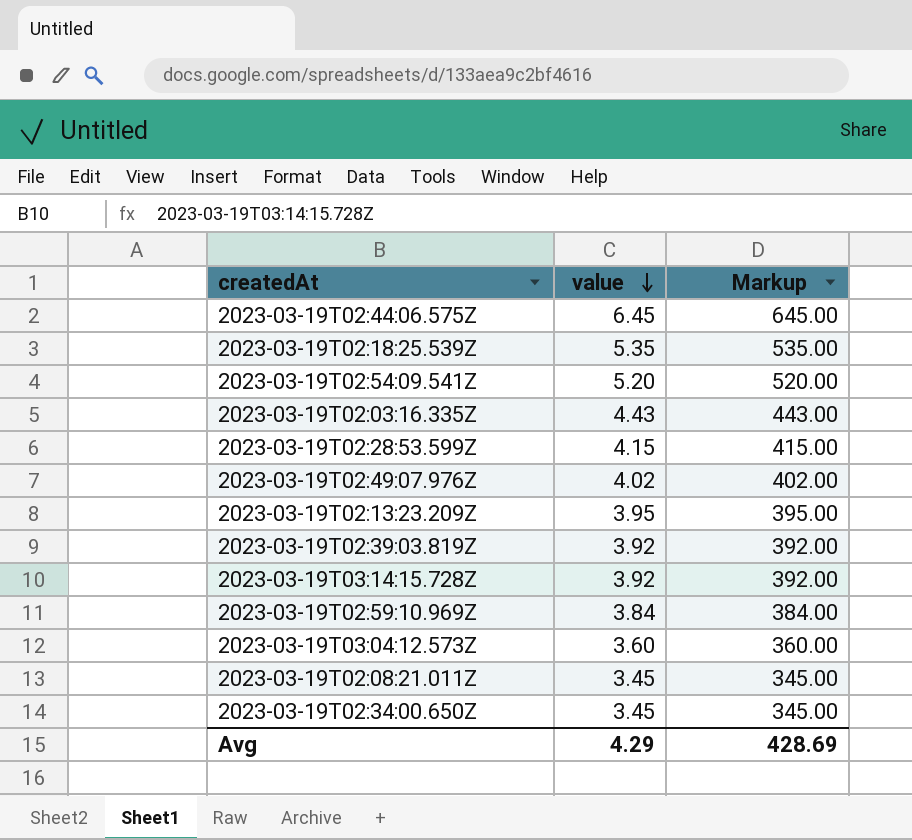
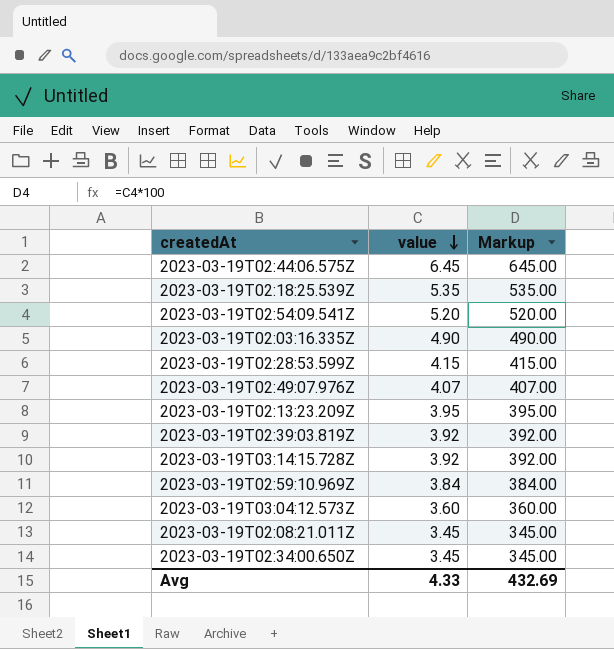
2023-03-19T02:03:16.335Z | value: 4.43 -> 4.90
2023-03-19T02:03:16.335Z | Markup: 443.00 -> 490.00
2023-03-19T02:49:07.976Z | value: 4.02 -> 4.07
2023-03-19T02:49:07.976Z | Markup: 402.00 -> 407.00
Avg | value: 4.29 -> 4.33
Avg | Markup: 428.69 -> 432.69

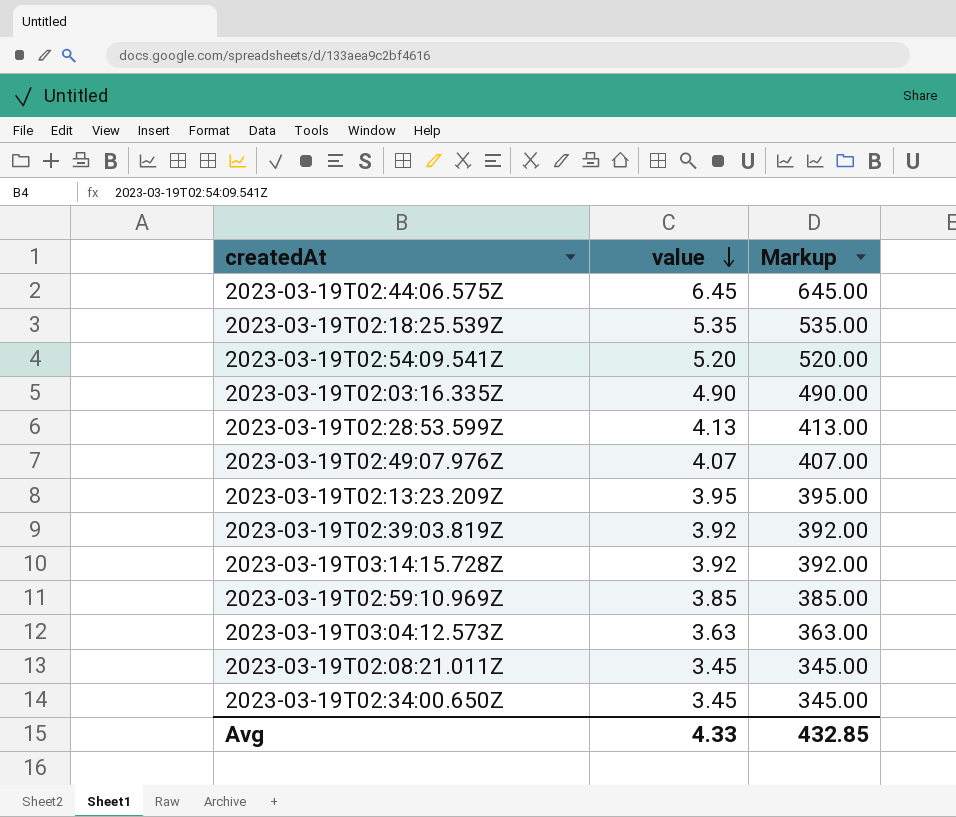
2023-03-19T02:28:53.599Z | value: 4.15 -> 4.13
2023-03-19T02:28:53.599Z | Markup: 415.00 -> 413.00
2023-03-19T02:59:10.969Z | value: 3.84 -> 3.85
2023-03-19T02:59:10.969Z | Markup: 384.00 -> 385.00
2023-03-19T03:04:12.573Z | value: 3.60 -> 3.63
2023-03-19T03:04:12.573Z | Markup: 360.00 -> 363.00
Avg | Markup: 432.69 -> 432.85

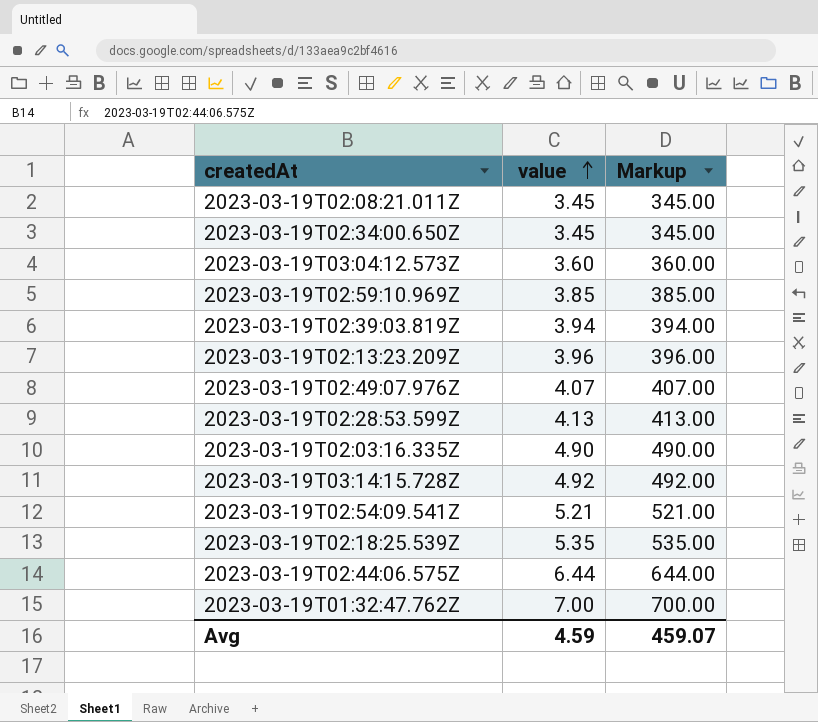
row order: value descending -> value ascending
2023-03-19T03:04:12.573Z | value: 3.63 -> 3.60
2023-03-19T03:04:12.573Z | Markup: 363.00 -> 360.00
2023-03-19T02:39:03.819Z | value: 3.92 -> 3.94
2023-03-19T02:39:03.819Z | Markup: 392.00 -> 394.00
2023-03-19T02:13:23.209Z | value: 3.95 -> 3.96
2023-03-19T02:13:23.209Z | Markup: 395.00 -> 396.00
2023-03-19T03:14:15.728Z | value: 3.92 -> 4.92
2023-03-19T03:14:15.728Z | Markup: 392.00 -> 492.00
2023-03-19T02:54:09.541Z | value: 5.20 -> 5.21
2023-03-19T02:54:09.541Z | Markup: 520.00 -> 521.00
2023-03-19T02:44:06.575Z | value: 6.45 -> 6.44
2023-03-19T02:44:06.575Z | Markup: 645.00 -> 644.00
row 2023-03-19T01:32:47.762Z: none -> 7.00 | 700.00
Avg | value: 4.33 -> 4.59
Avg | Markup: 432.85 -> 459.07

